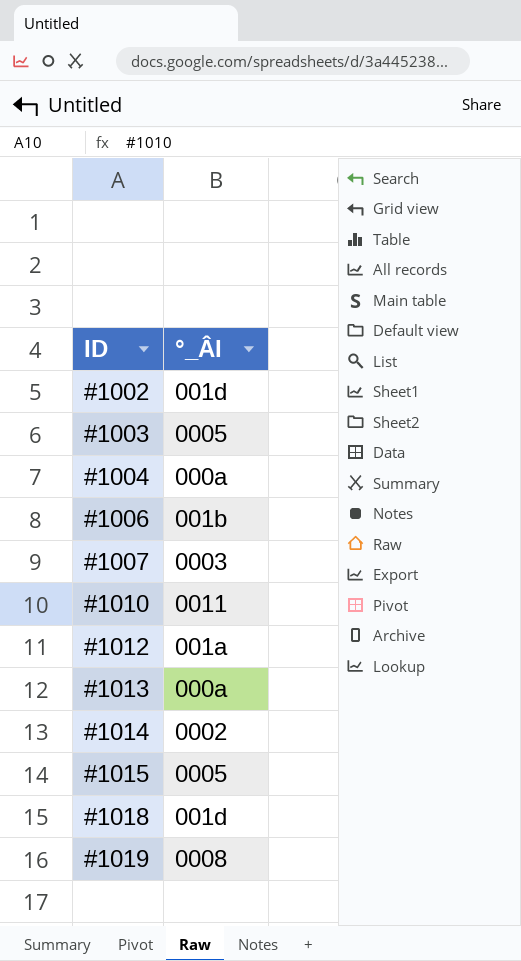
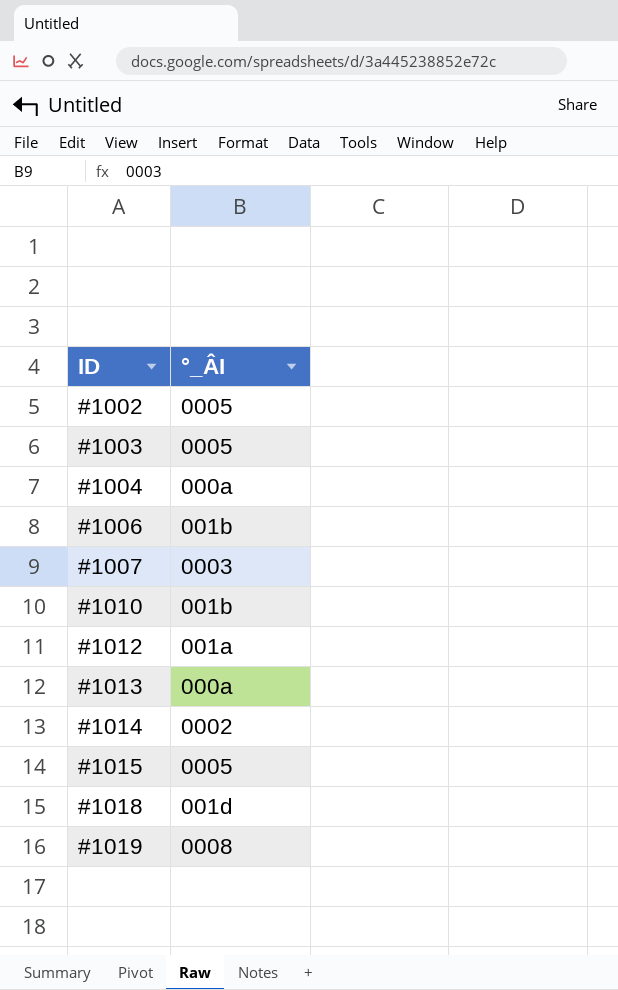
#1002 | °_ÂI: 001d -> 0005
#1010 | °_ÂI: 0011 -> 001b

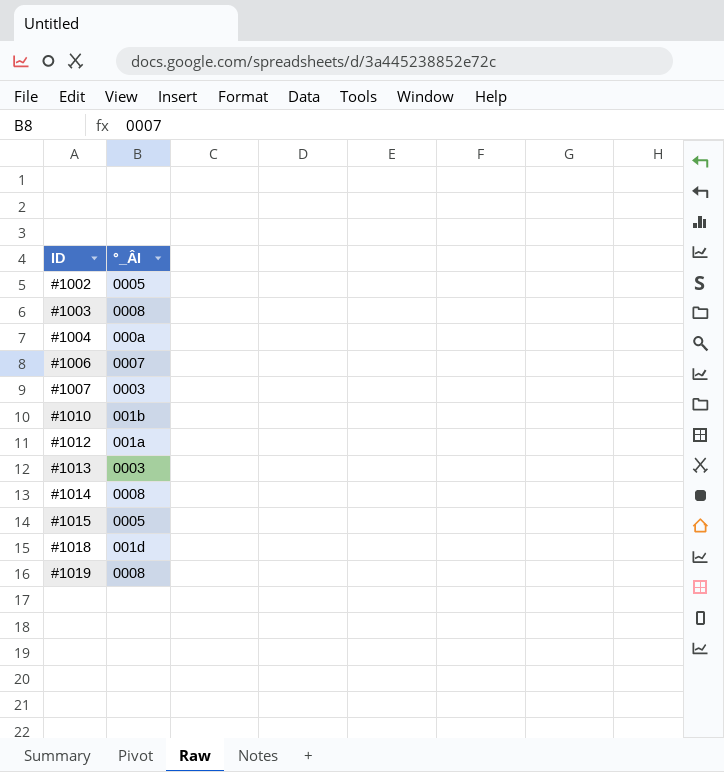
#1003 | °_ÂI: 0005 -> 0008
#1006 | °_ÂI: 001b -> 0007
#1013 | °_ÂI: 000a -> 0003
#1014 | °_ÂI: 0002 -> 0008

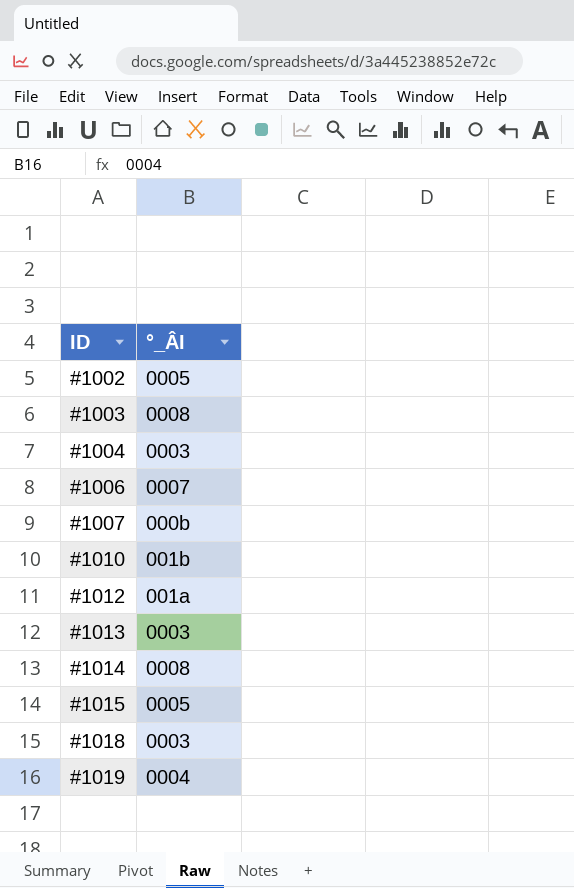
#1004 | °_ÂI: 000a -> 0003
#1007 | °_ÂI: 0003 -> 000b
#1018 | °_ÂI: 001d -> 0003
#1019 | °_ÂI: 0008 -> 0004

